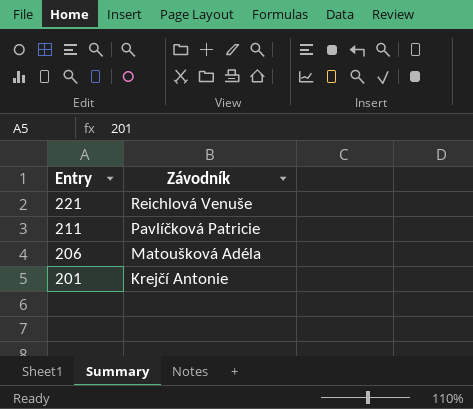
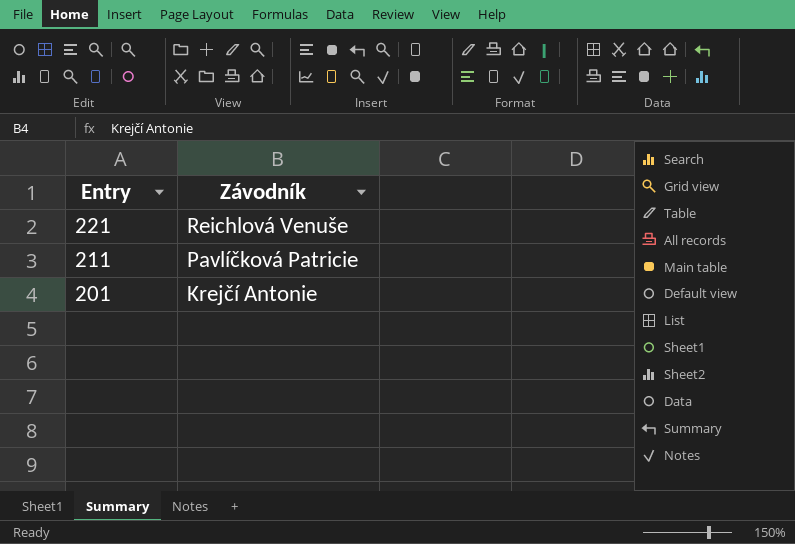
row 206: Matoušková Adéla -> none

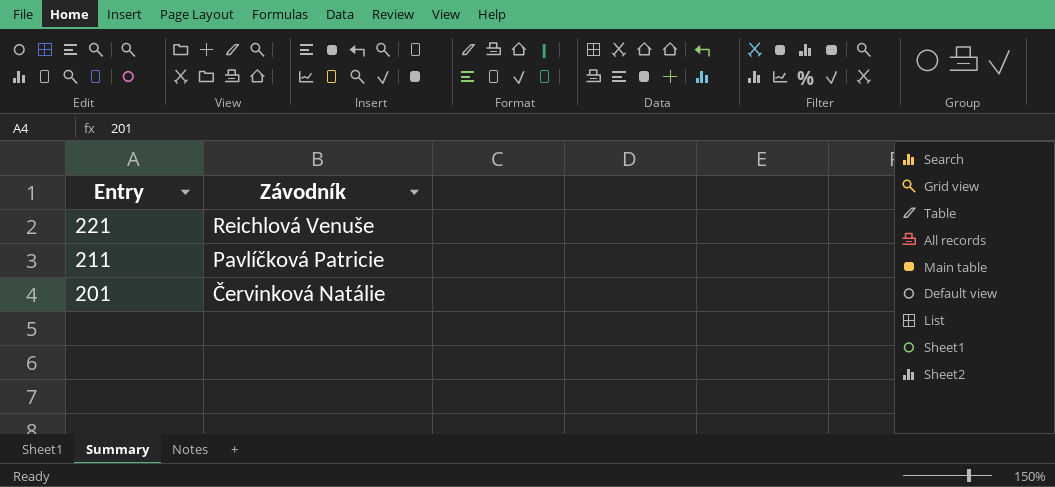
201 | Závodník: Krejčí Antonie -> Červinková Natálie

